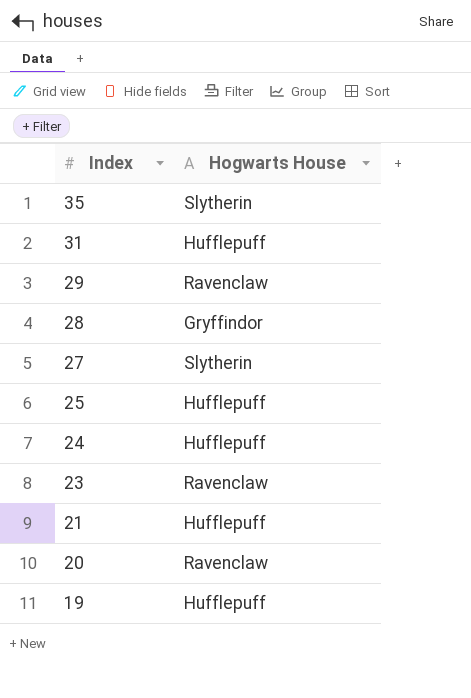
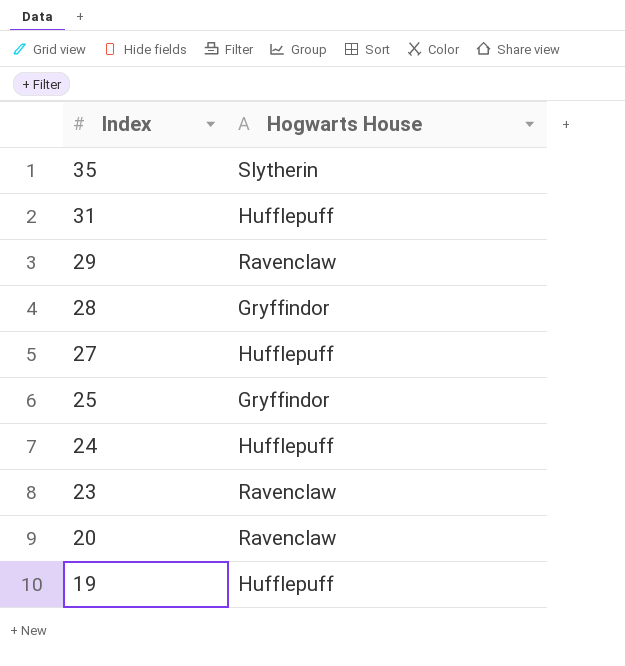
row 21: Hufflepuff -> none
27 | Hogwarts House: Slytherin -> Hufflepuff
25 | Hogwarts House: Hufflepuff -> Gryffindor

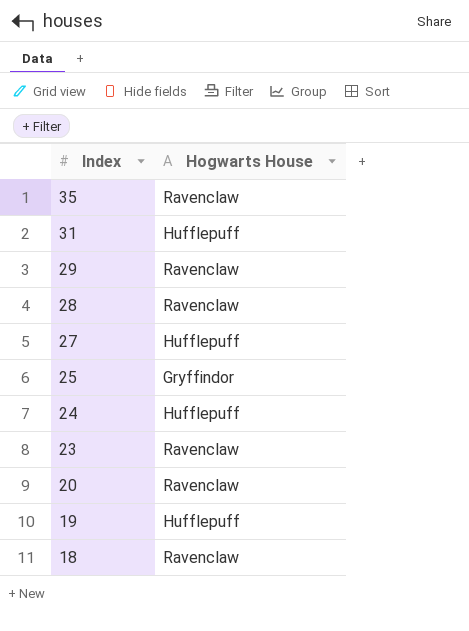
35 | Hogwarts House: Slytherin -> Ravenclaw
28 | Hogwarts House: Gryffindor -> Ravenclaw
row 18: none -> Ravenclaw

